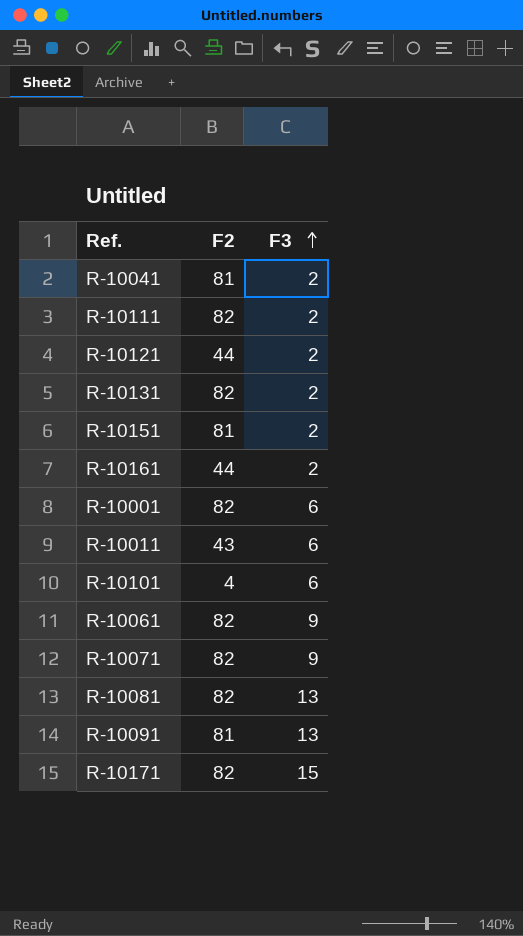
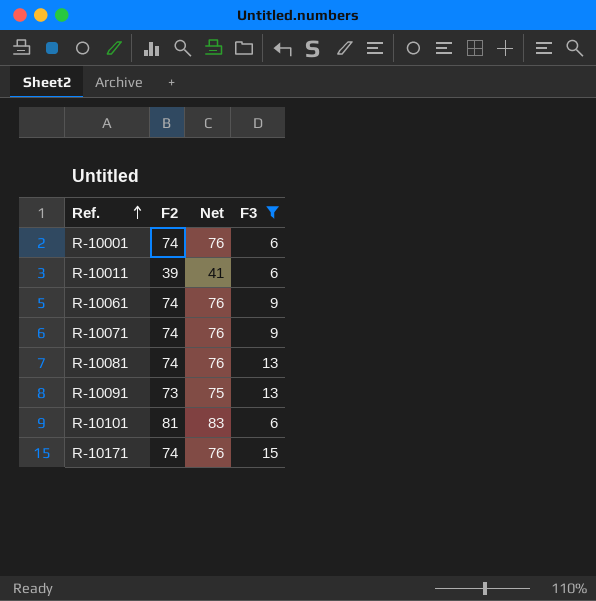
filter: none -> F3 != 2
row order: F3 ascending -> Ref. ascending
column Net | formula: none -> [F2] + 2
R-10001 | F2: 82 -> 74
R-10011 | F2: 43 -> 39
R-10061 | F2: 82 -> 74
R-10071 | F2: 82 -> 74
R-10081 | F2: 82 -> 74
R-10091 | F2: 81 -> 73
R-10101 | F2: 4 -> 81
R-10171 | F2: 82 -> 74

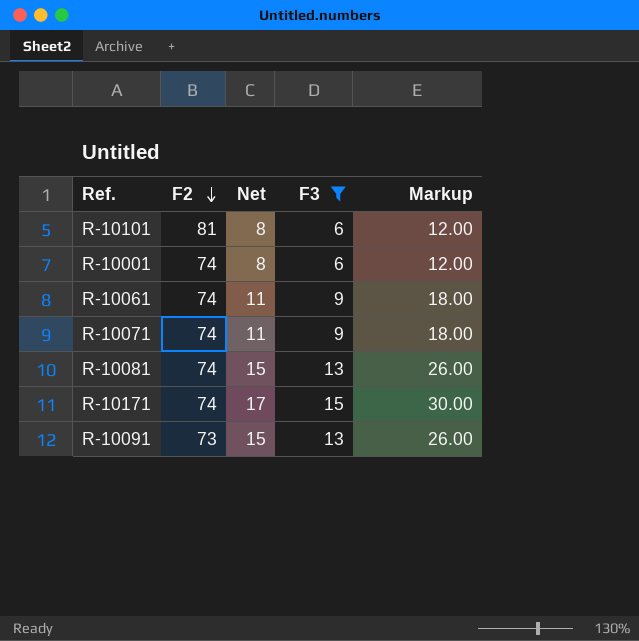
row order: Ref. ascending -> F2 descending
column Net | formula: [F2] + 2 -> [F3] + 2
column Markup | formula: none -> [F3] * 2
row R-10011: 39 | 41 | 6 -> none

